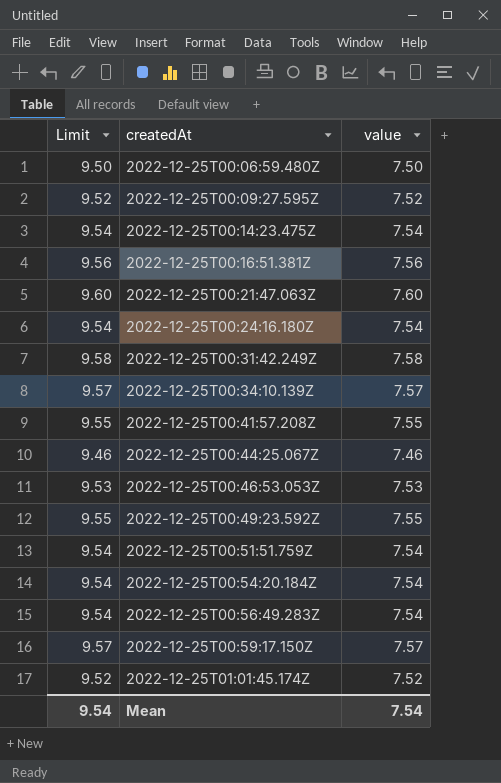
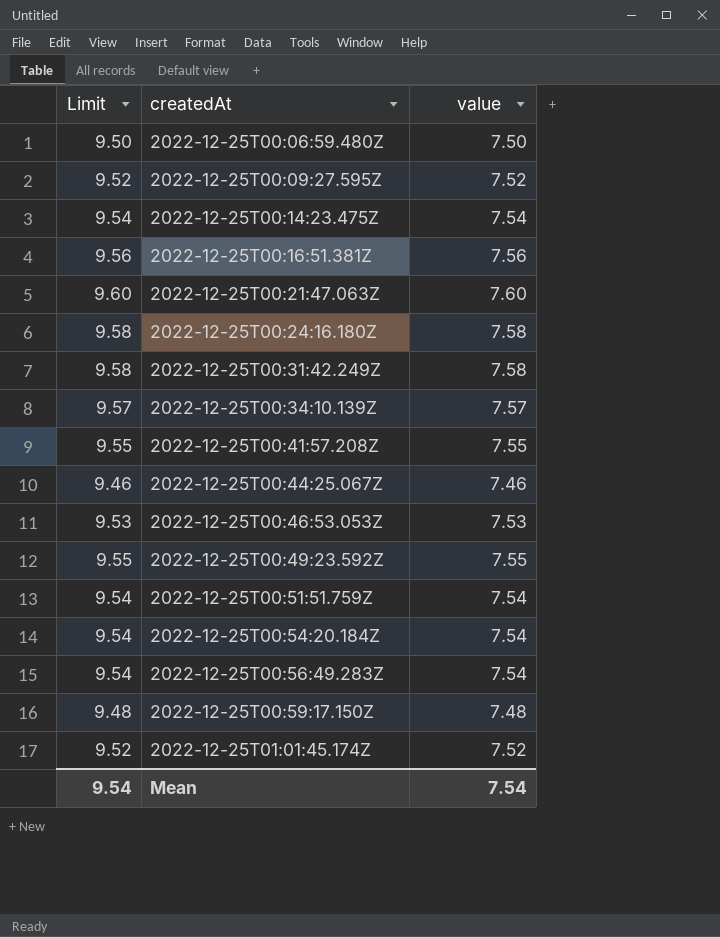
2022-12-25T00:24:16.180Z | Limit: 9.54 -> 9.58
2022-12-25T00:24:16.180Z | value: 7.54 -> 7.58
2022-12-25T00:59:17.150Z | Limit: 9.57 -> 9.48
2022-12-25T00:59:17.150Z | value: 7.57 -> 7.48

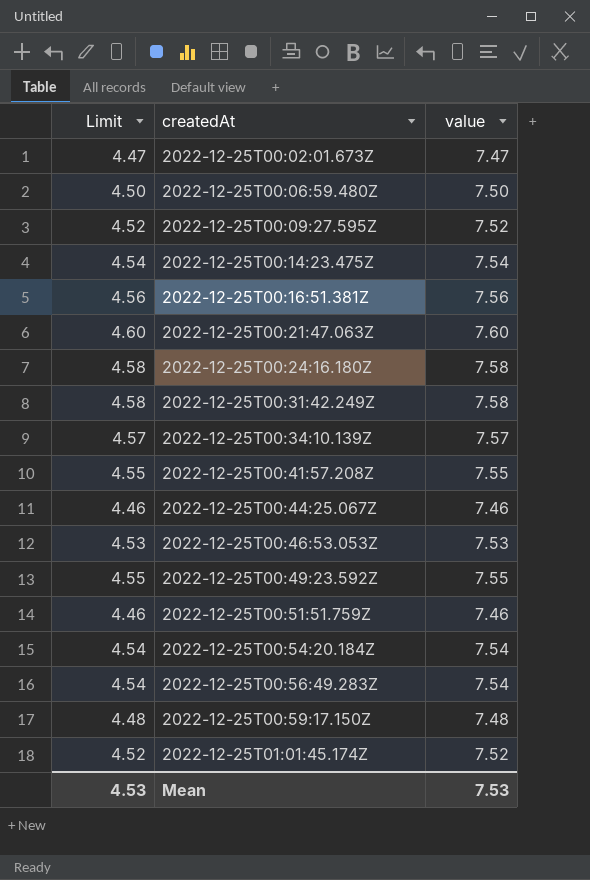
column Limit | formula: [value] + 2 -> [value] - 3
row 2022-12-25T00:02:01.673Z: none -> 4.47 | 7.47
2022-12-25T00:51:51.759Z | value: 7.54 -> 7.46
Mean | Limit: 9.54 -> 4.53
Mean | value: 7.54 -> 7.53

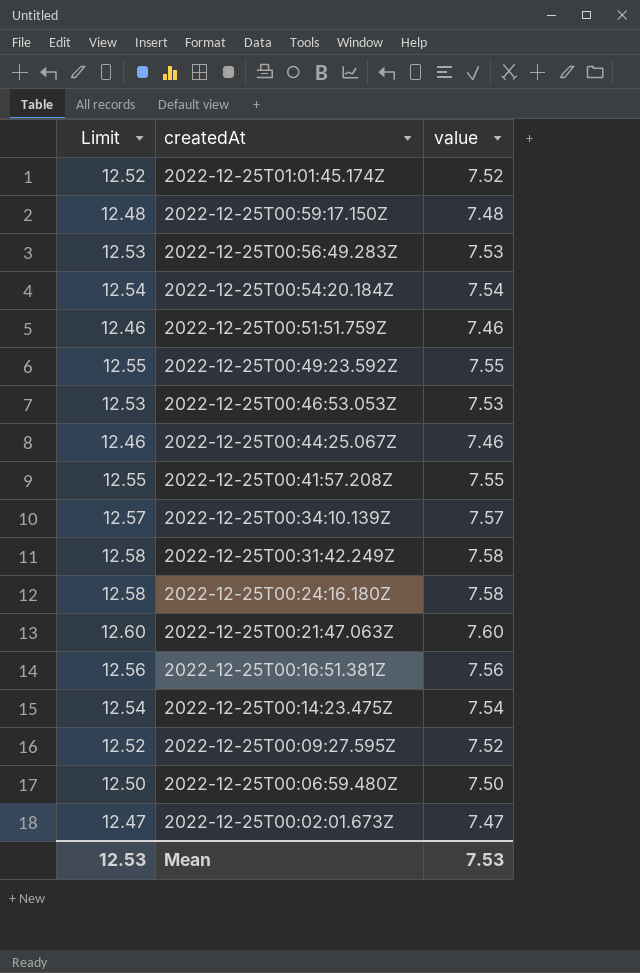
row order: createdAt ascending -> createdAt descending
column Limit | formula: [value] - 3 -> [value] + 5
2022-12-25T00:56:49.283Z | value: 7.54 -> 7.53
Mean | Limit: 4.53 -> 12.53

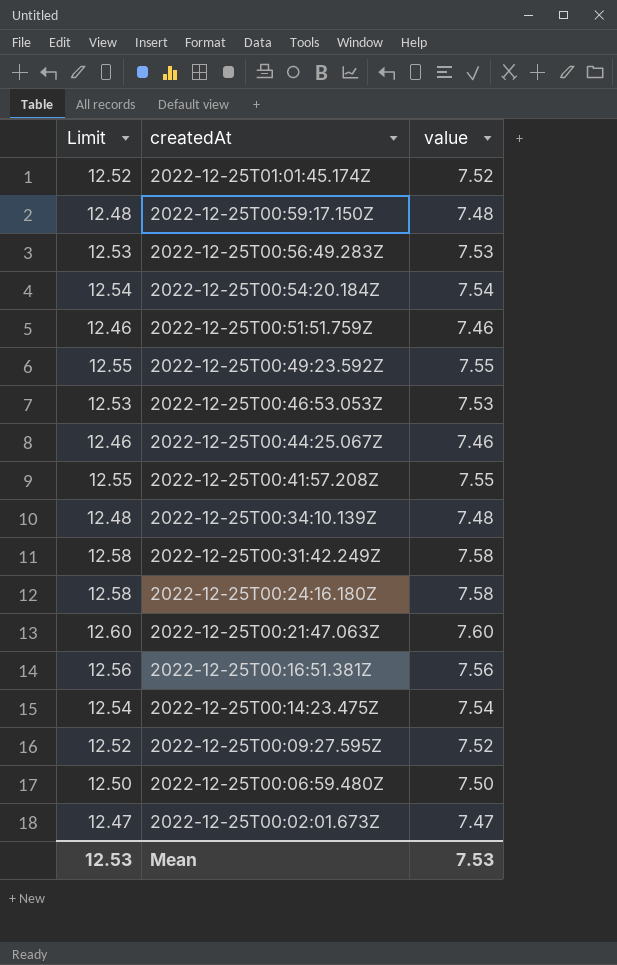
2022-12-25T00:34:10.139Z | Limit: 12.57 -> 12.48
2022-12-25T00:34:10.139Z | value: 7.57 -> 7.48

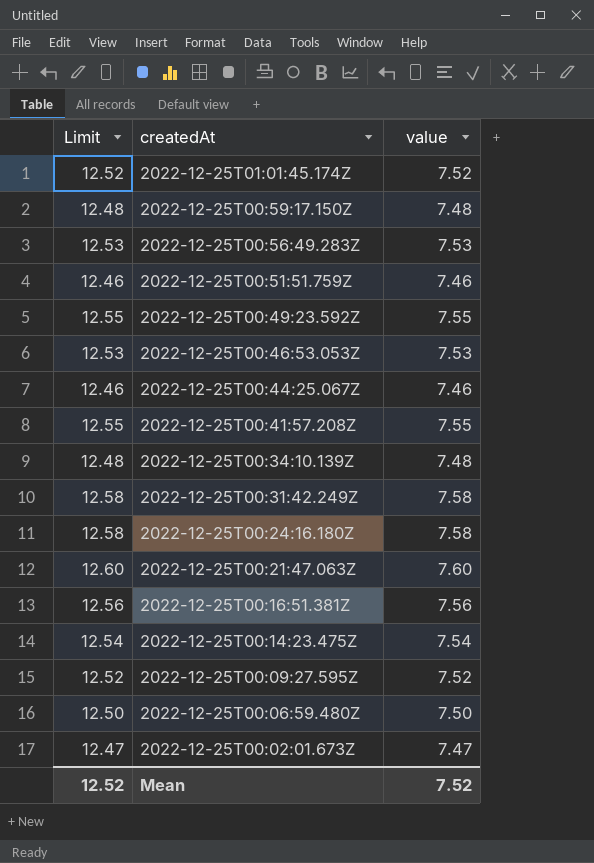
row 2022-12-25T00:54:20.184Z: 12.54 | 7.54 -> none
Mean | Limit: 12.53 -> 12.52
Mean | value: 7.53 -> 7.52

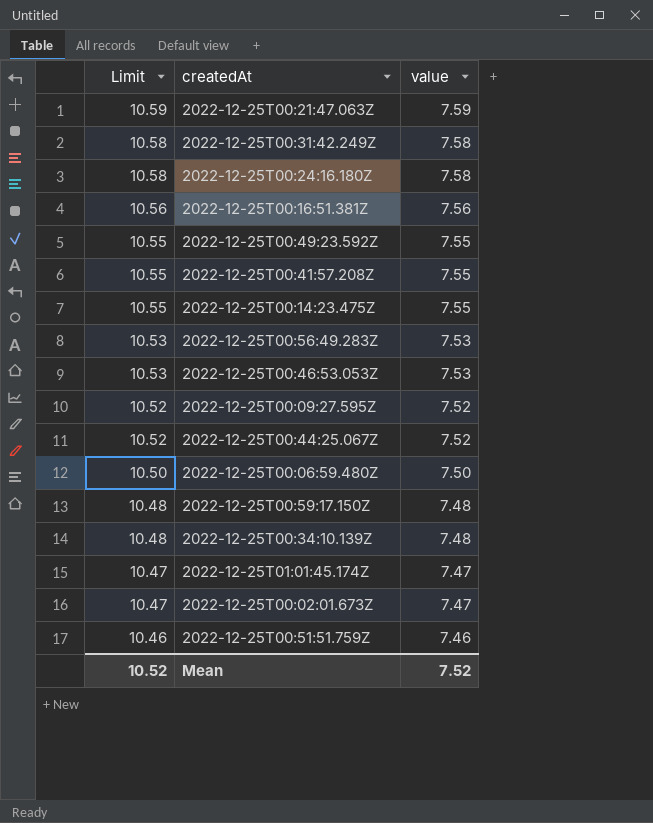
row order: createdAt descending -> Limit descending
column Limit | formula: [value] + 5 -> [value] + 3
2022-12-25T00:21:47.063Z | value: 7.60 -> 7.59
2022-12-25T00:14:23.475Z | value: 7.54 -> 7.55
2022-12-25T00:44:25.067Z | value: 7.46 -> 7.52
2022-12-25T01:01:45.174Z | value: 7.52 -> 7.47
Mean | Limit: 12.52 -> 10.52

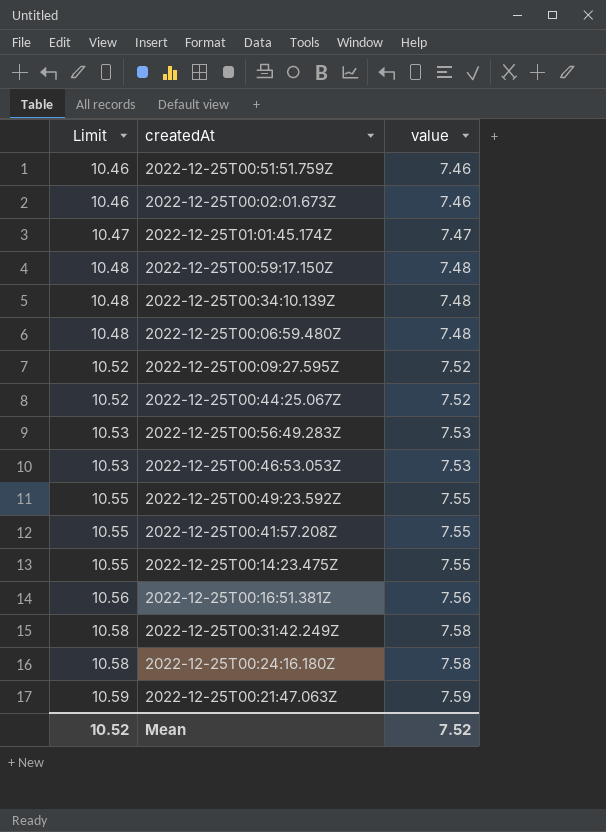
row order: Limit descending -> Limit ascending
2022-12-25T00:02:01.673Z | Limit: 10.47 -> 10.46
2022-12-25T00:02:01.673Z | value: 7.47 -> 7.46
2022-12-25T00:06:59.480Z | Limit: 10.50 -> 10.48
2022-12-25T00:06:59.480Z | value: 7.50 -> 7.48

